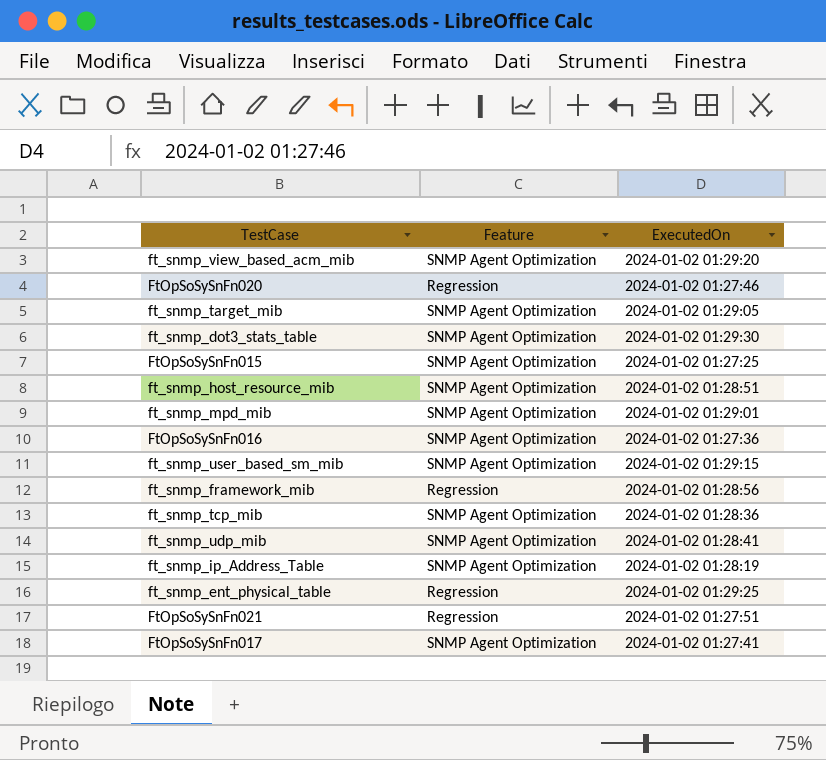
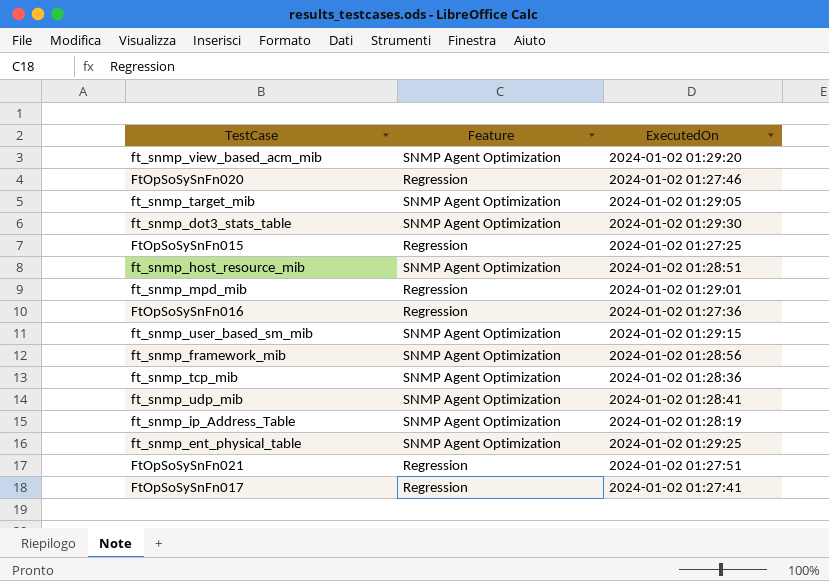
FtOpSoSySnFn015 | Feature: SNMP Agent Optimization -> Regression
ft_snmp_mpd_mib | Feature: SNMP Agent Optimization -> Regression
FtOpSoSySnFn016 | Feature: SNMP Agent Optimization -> Regression
ft_snmp_framework_mib | Feature: Regression -> SNMP Agent Optimization
ft_snmp_ent_physical_table | Feature: Regression -> SNMP Agent Optimization
FtOpSoSySnFn017 | Feature: SNMP Agent Optimization -> Regression

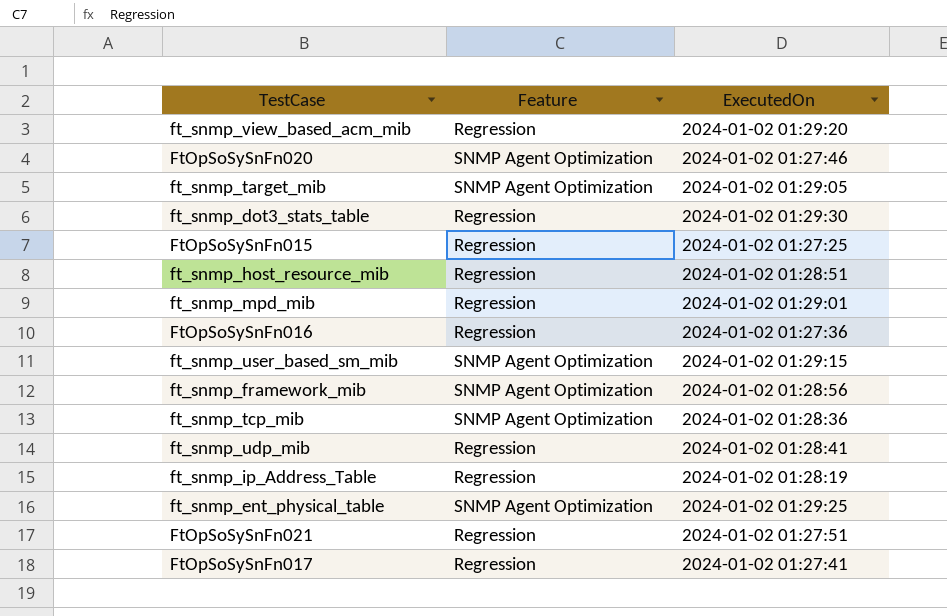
ft_snmp_view_based_acm_mib | Feature: SNMP Agent Optimization -> Regression
FtOpSoSySnFn020 | Feature: Regression -> SNMP Agent Optimization
ft_snmp_dot3_stats_table | Feature: SNMP Agent Optimization -> Regression
ft_snmp_host_resource_mib | Feature: SNMP Agent Optimization -> Regression
ft_snmp_udp_mib | Feature: SNMP Agent Optimization -> Regression
ft_snmp_ip_Address_Table | Feature: SNMP Agent Optimization -> Regression

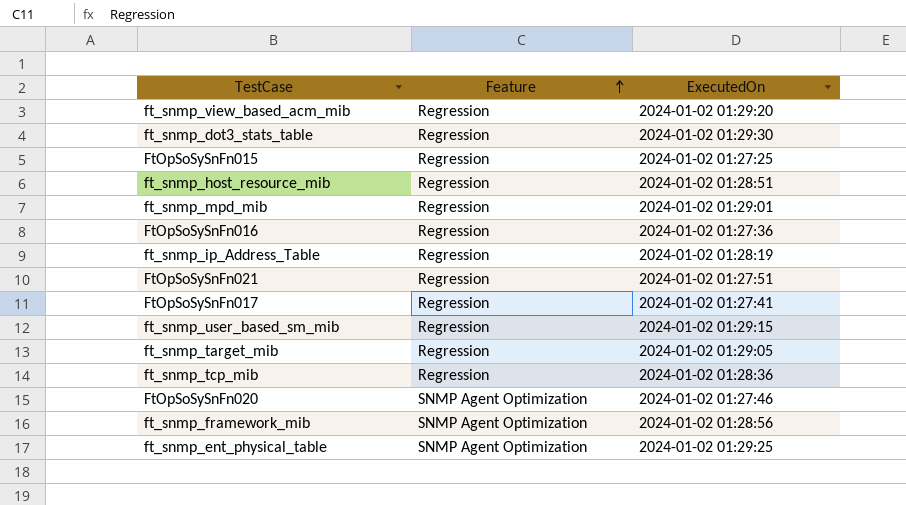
row order: none -> Feature ascending
row ft_snmp_udp_mib: Regression | 2024-01-02 01:28:41 -> none
ft_snmp_user_based_sm_mib | Feature: SNMP Agent Optimization -> Regression
ft_snmp_target_mib | Feature: SNMP Agent Optimization -> Regression
ft_snmp_tcp_mib | Feature: SNMP Agent Optimization -> Regression

